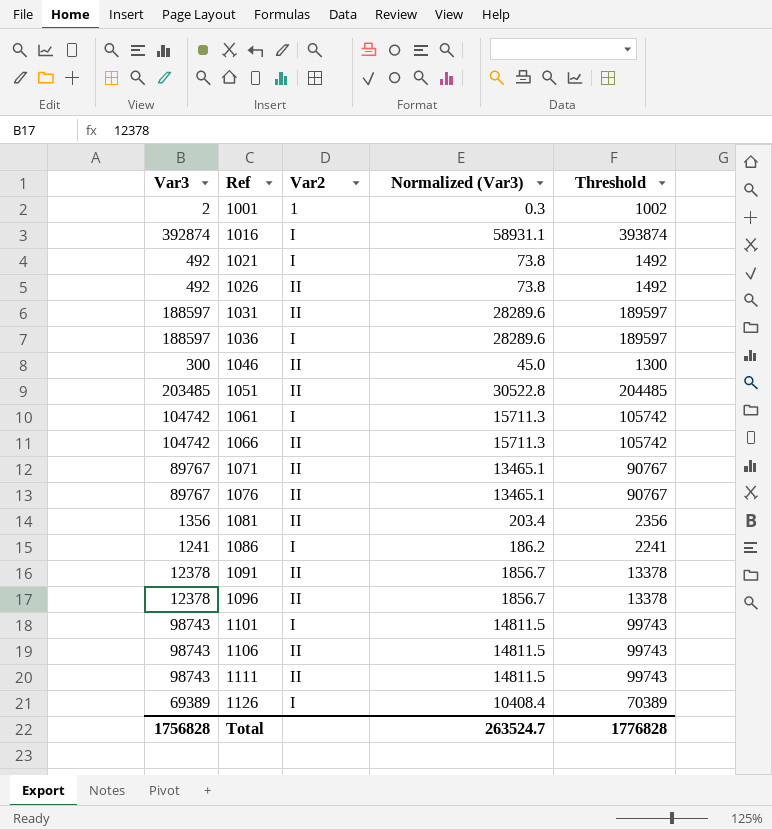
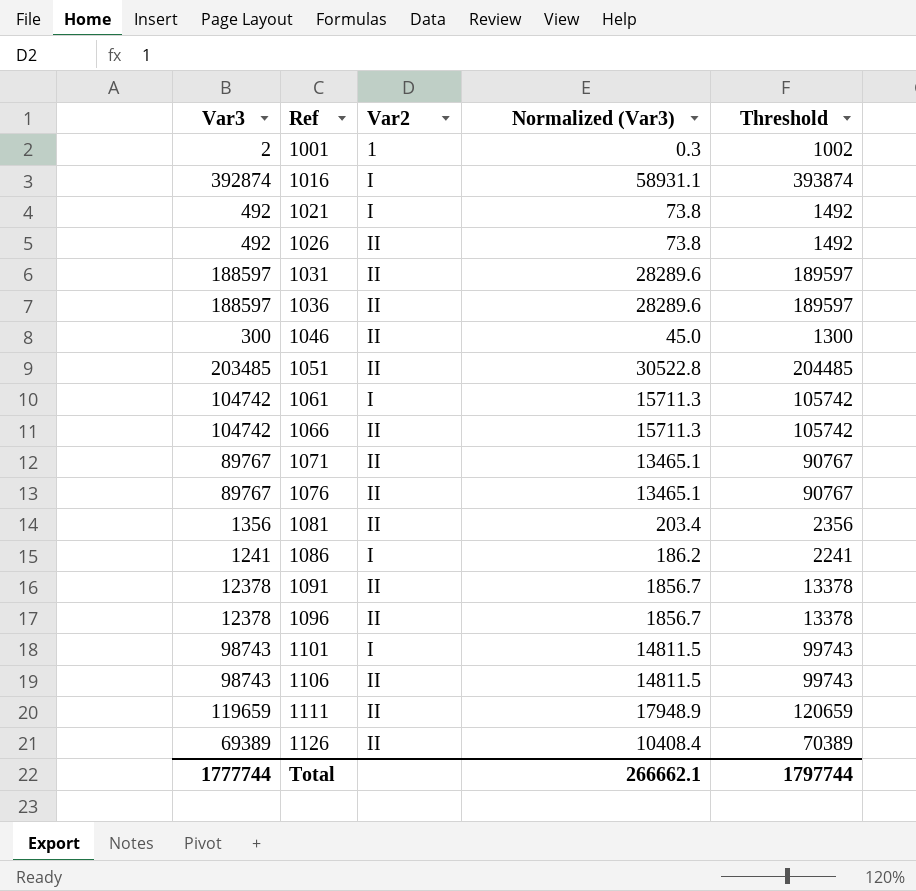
1036 | Var2: I -> II
1111 | Var3: 98743 -> 119659
1111 | Normalized (Var3): 14811.5 -> 17948.9
1111 | Threshold: 99743 -> 120659
1126 | Var2: I -> II
Total | Var3: 1756828 -> 1777744
Total | Normalized (Var3): 263524.7 -> 266662.1
Total | Threshold: 1776828 -> 1797744

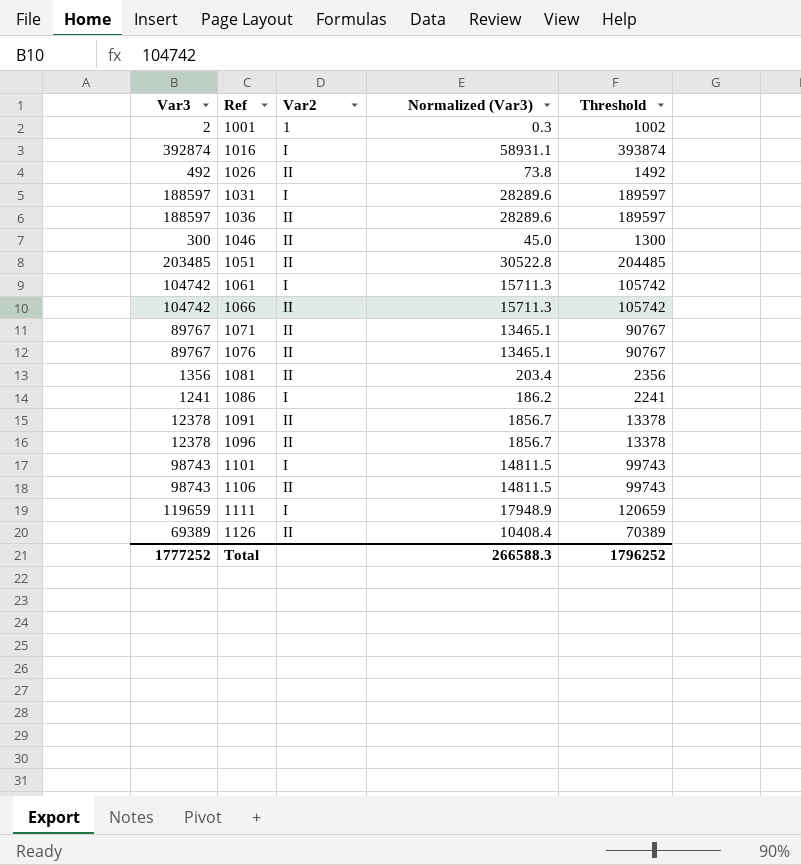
row 1021: 492 | I | 73.8 | 1492 -> none
1031 | Var2: II -> I
1111 | Var2: II -> I
Total | Var3: 1777744 -> 1777252
Total | Normalized (Var3): 266662.1 -> 266588.3
Total | Threshold: 1797744 -> 1796252

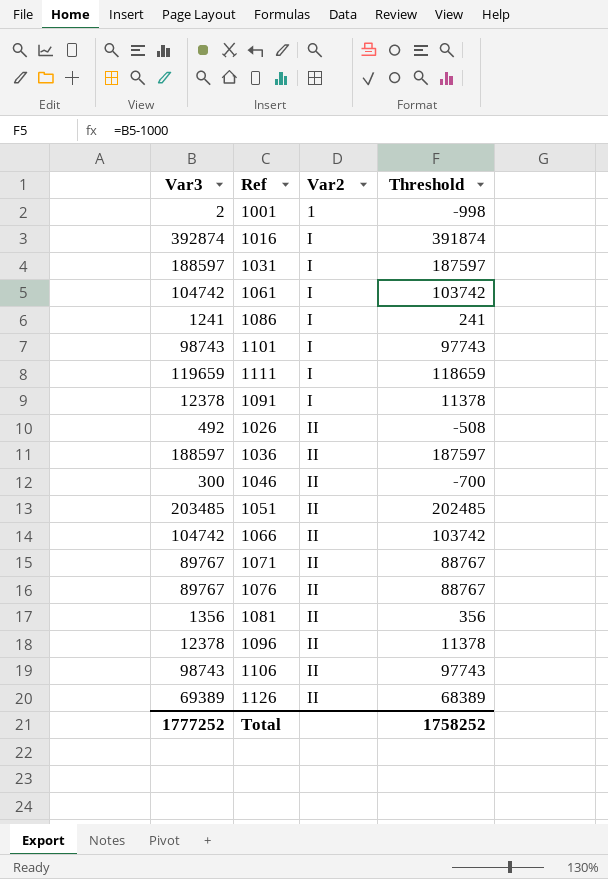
row order: Ref ascending -> Var2 ascending
column Normalized (Var3) | formula: [Var3] * 0.15 -> none
column Threshold | formula: [Var3] + 1000 -> [Var3] - 1000
1091 | Var2: II -> I
Total | Threshold: 1796252 -> 1758252

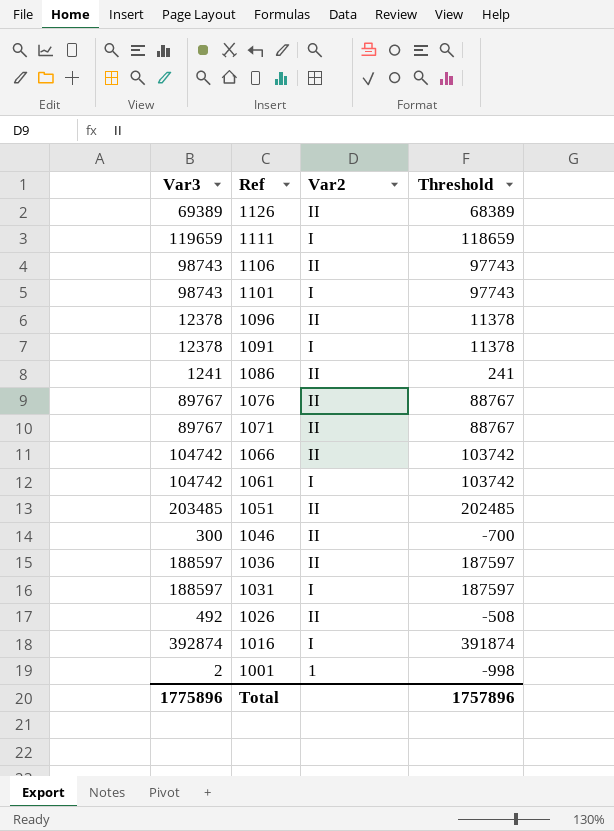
row order: Var2 ascending -> Ref descending
row 1081: 1356 | II | 356 -> none
1086 | Var2: I -> II
Total | Var3: 1777252 -> 1775896
Total | Threshold: 1758252 -> 1757896

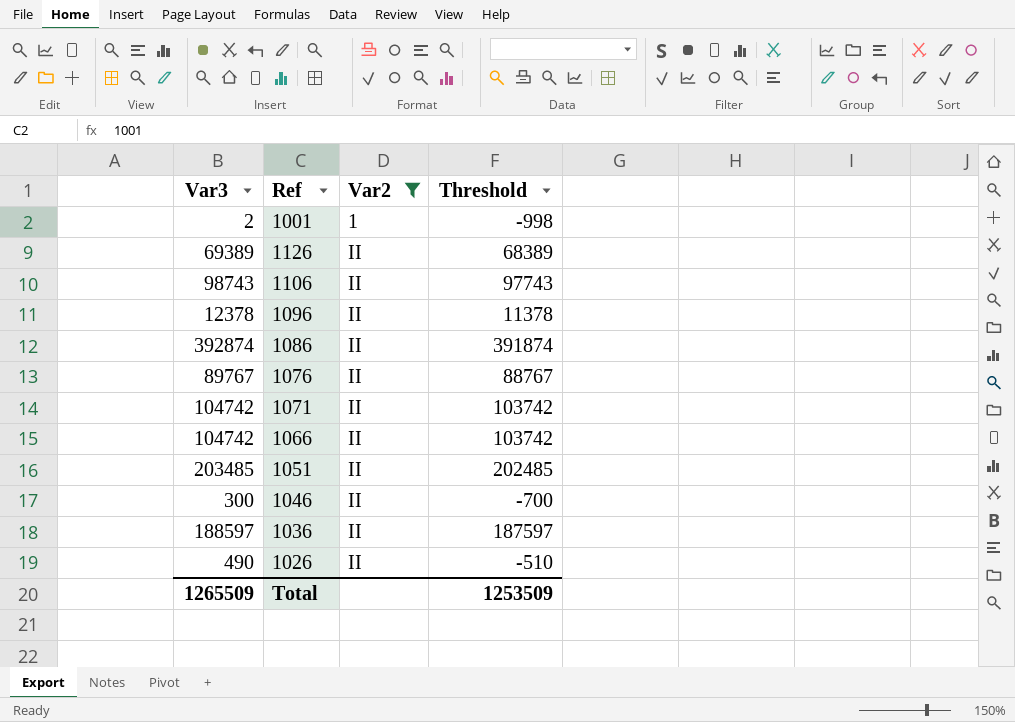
filter: none -> Var2 != I
row order: Ref descending -> Var2 ascending
1086 | Var3: 1241 -> 392874
1086 | Threshold: 241 -> 391874
1071 | Var3: 89767 -> 104742
1071 | Threshold: 88767 -> 103742
1026 | Var3: 492 -> 490
1026 | Threshold: -508 -> -510
Total | Var3: 1775896 -> 1265509
Total | Threshold: 1757896 -> 1253509

